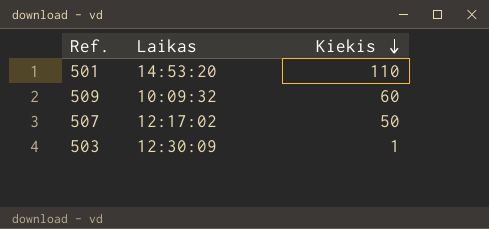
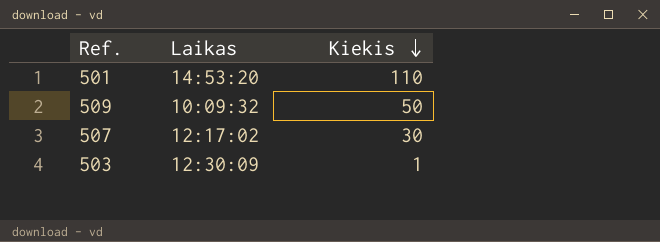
509 | Kiekis: 60 -> 50
507 | Kiekis: 50 -> 30

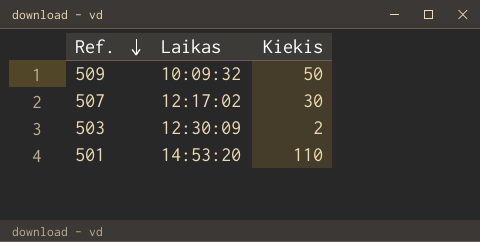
row order: Kiekis descending -> Ref. descending
503 | Kiekis: 1 -> 2

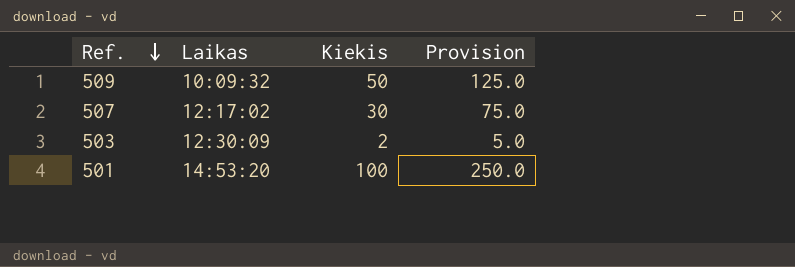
column Provision | formula: none -> [Kiekis] * 2.5
501 | Kiekis: 110 -> 100

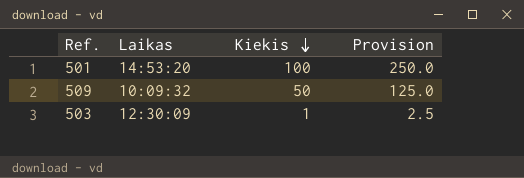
row order: Ref. descending -> Kiekis descending
row 507: 12:17:02 | 30 | 75.0 -> none
503 | Kiekis: 2 -> 1
503 | Provision: 5.0 -> 2.5

